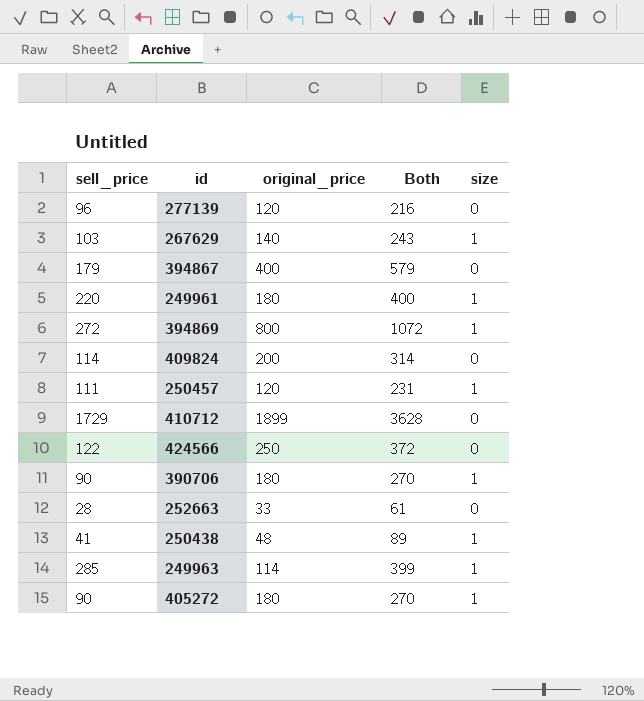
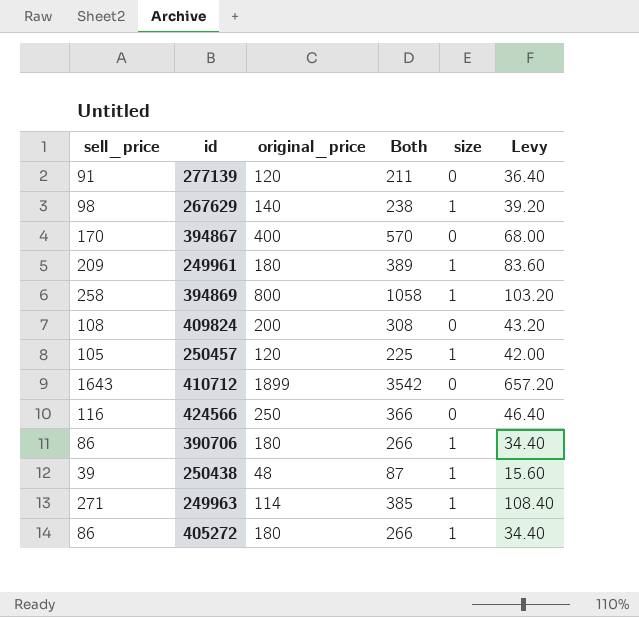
column Levy | formula: none -> [sell_price] * 0.4
row 252663: 28 | 33 | 61 | 0 -> none
277139 | sell_price: 96 -> 91
277139 | Both: 216 -> 211
267629 | sell_price: 103 -> 98
267629 | Both: 243 -> 238
394867 | sell_price: 179 -> 170
394867 | Both: 579 -> 570
249961 | sell_price: 220 -> 209
249961 | Both: 400 -> 389
394869 | sell_price: 272 -> 258
394869 | Both: 1072 -> 1058
409824 | sell_price: 114 -> 108
409824 | Both: 314 -> 308
250457 | sell_price: 111 -> 105
250457 | Both: 231 -> 225
410712 | sell_price: 1729 -> 1643
410712 | Both: 3628 -> 3542
424566 | sell_price: 122 -> 116
424566 | Both: 372 -> 366
390706 | sell_price: 90 -> 86
390706 | Both: 270 -> 266
250438 | sell_price: 41 -> 39
250438 | Both: 89 -> 87
249963 | sell_price: 285 -> 271
249963 | Both: 399 -> 385
405272 | sell_price: 90 -> 86
405272 | Both: 270 -> 266

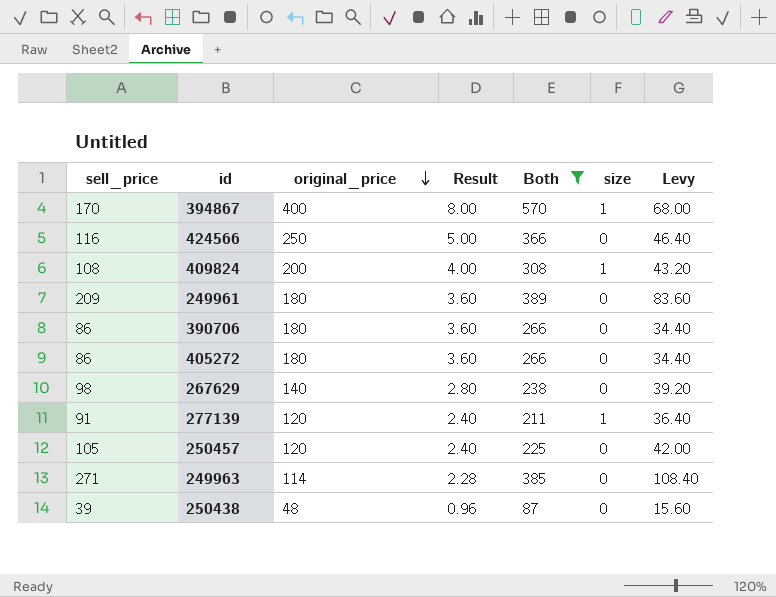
filter: none -> Both <= 570
row order: none -> original_price descending
column Result | formula: none -> [original_price] * 0.02
394867 | size: 0 -> 1
409824 | size: 0 -> 1
249961 | size: 1 -> 0
390706 | size: 1 -> 0
405272 | size: 1 -> 0
267629 | size: 1 -> 0
277139 | size: 0 -> 1
250457 | size: 1 -> 0
249963 | size: 1 -> 0
250438 | size: 1 -> 0

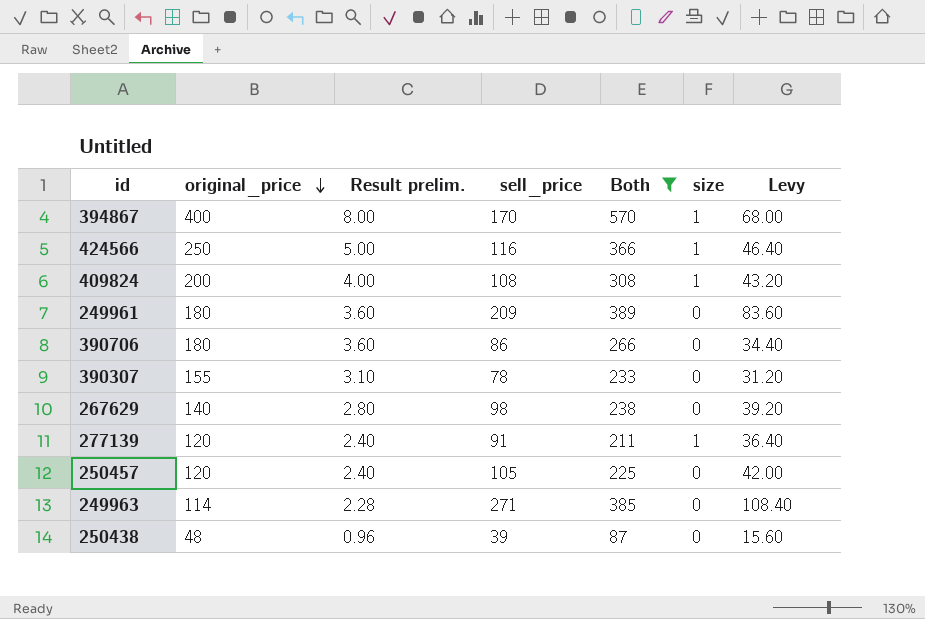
column name: Result -> Result prelim.
column sell_price | position: 1 -> 4
row 405272: 86 | 180 | 3.60 | 266 | 0 | 34.40 -> none
424566 | size: 0 -> 1
row 390307: none -> 155 | 3.10 | 78 | 233 | 0 | 31.20

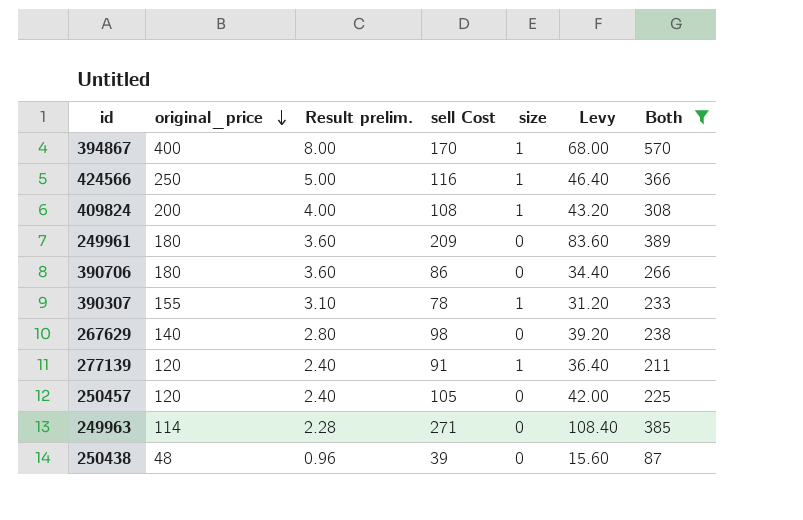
column name: sell_price -> sell Cost
column Both | position: 5 -> 7
390307 | size: 0 -> 1

